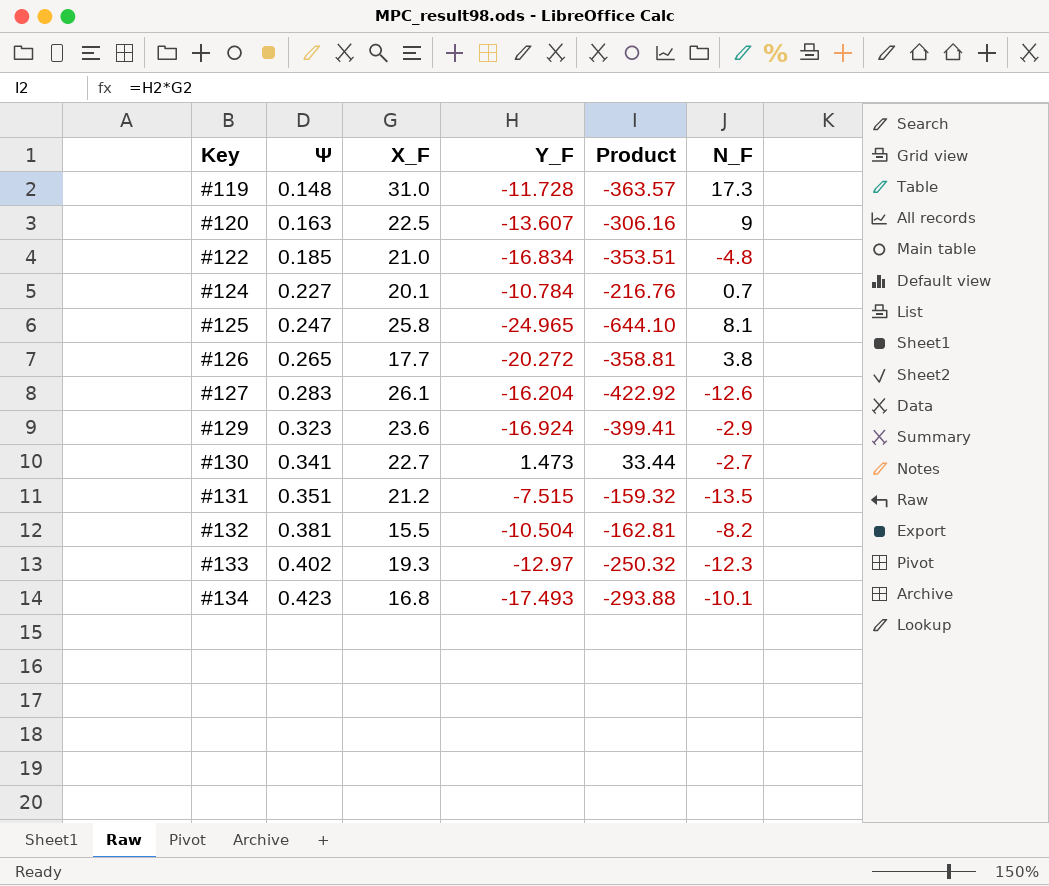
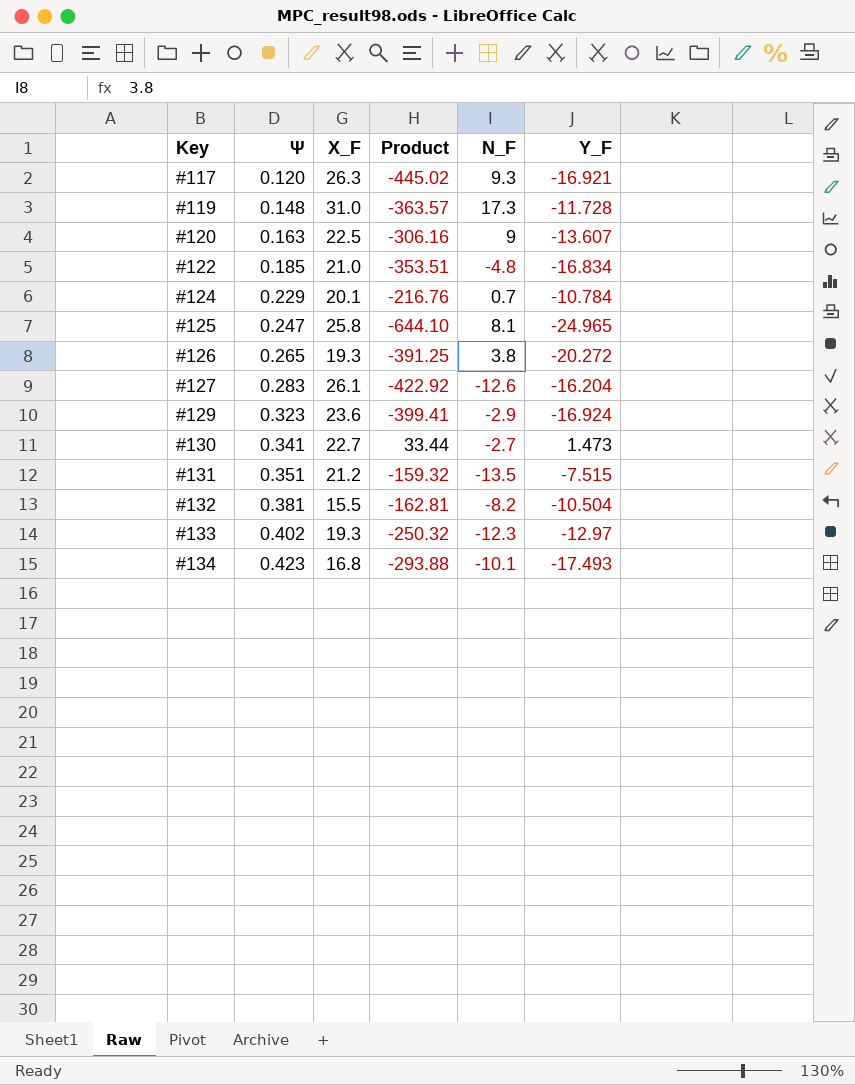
column Y_F | position: 4 -> 6
row #117: none -> 0.120 | 26.3 | -445.02 | 9.3 | -16.921
#124 | Ψ: 0.227 -> 0.229
#126 | X_F: 17.7 -> 19.3
#126 | Product: -358.81 -> -391.25

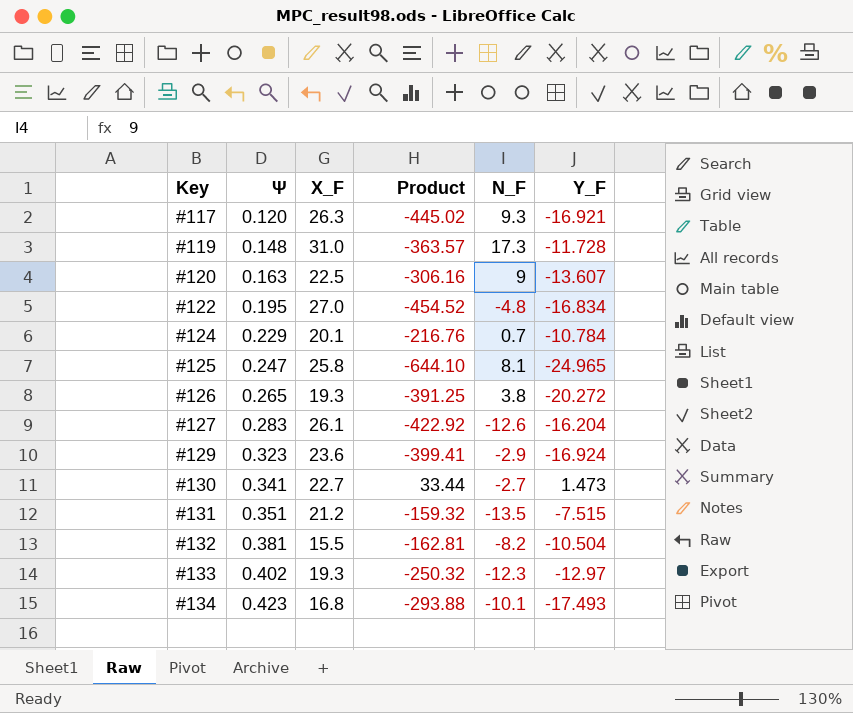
#122 | Ψ: 0.185 -> 0.195
#122 | X_F: 21.0 -> 27.0
#122 | Product: -353.51 -> -454.52

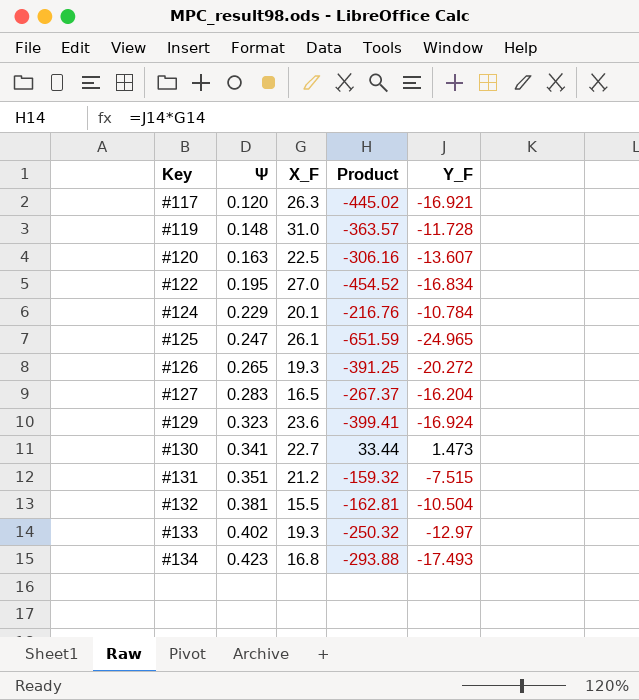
column N_F | position: 5 -> none
#125 | X_F: 25.8 -> 26.1
#125 | Product: -644.10 -> -651.59
#127 | X_F: 26.1 -> 16.5
#127 | Product: -422.92 -> -267.37

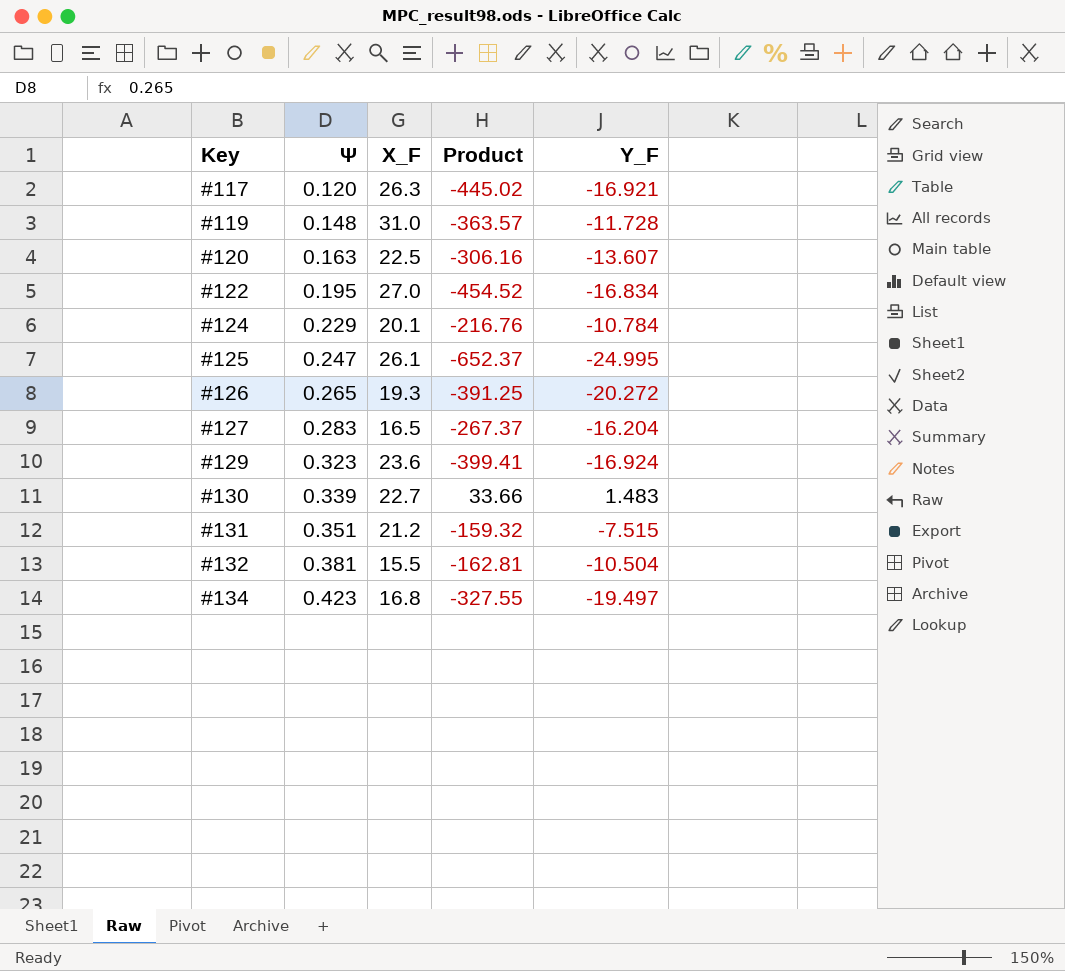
row #133: 0.402 | 19.3 | -250.32 | -12.97 -> none
#125 | Product: -651.59 -> -652.37
#125 | Y_F: -24.965 -> -24.995
#130 | Ψ: 0.341 -> 0.339
#130 | Product: 33.44 -> 33.66
#130 | Y_F: 1.473 -> 1.483
#134 | Product: -293.88 -> -327.55
#134 | Y_F: -17.493 -> -19.497

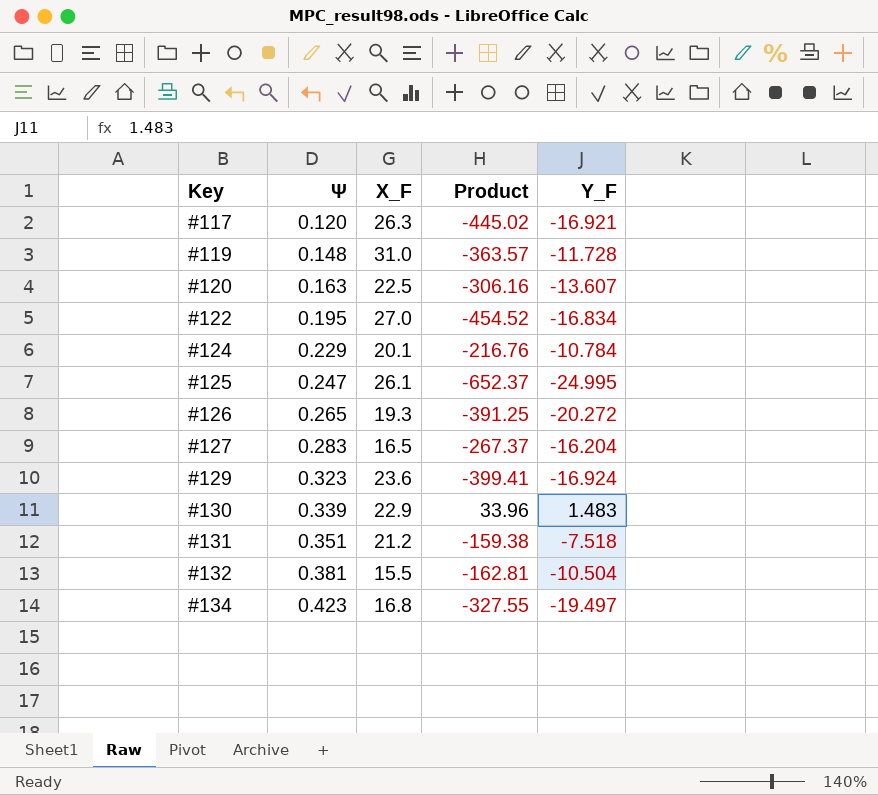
#130 | X_F: 22.7 -> 22.9
#130 | Product: 33.66 -> 33.96
#131 | Product: -159.32 -> -159.38
#131 | Y_F: -7.515 -> -7.518

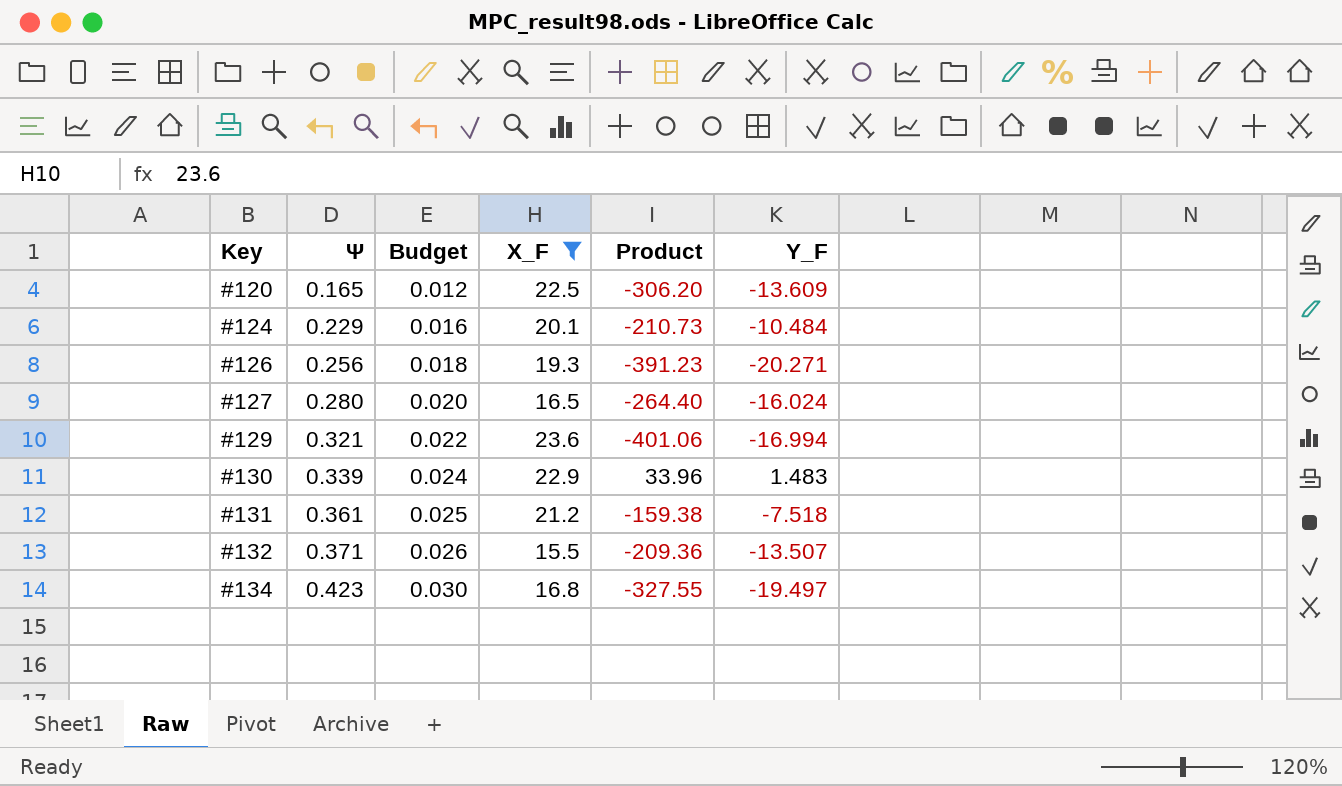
filter: none -> X_F <= 23.6
column Budget | formula: none -> [Ψ] * 0.07
#120 | Ψ: 0.163 -> 0.165
#120 | Product: -306.16 -> -306.20
#120 | Y_F: -13.607 -> -13.609
#124 | Product: -216.76 -> -210.73
#124 | Y_F: -10.784 -> -10.484
#126 | Ψ: 0.265 -> 0.256
#126 | Product: -391.25 -> -391.23
#126 | Y_F: -20.272 -> -20.271
#127 | Ψ: 0.283 -> 0.280
#127 | Product: -267.37 -> -264.40
#127 | Y_F: -16.204 -> -16.024
#129 | Ψ: 0.323 -> 0.321
#129 | Product: -399.41 -> -401.06
#129 | Y_F: -16.924 -> -16.994
#131 | Ψ: 0.351 -> 0.361
#132 | Ψ: 0.381 -> 0.371
#132 | Product: -162.81 -> -209.36
#132 | Y_F: -10.504 -> -13.507

